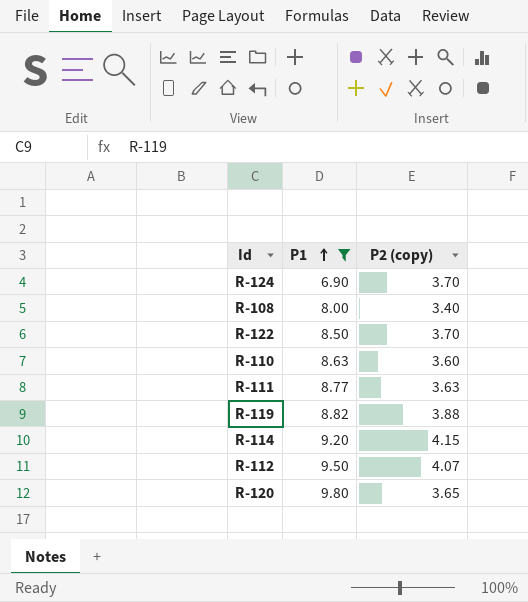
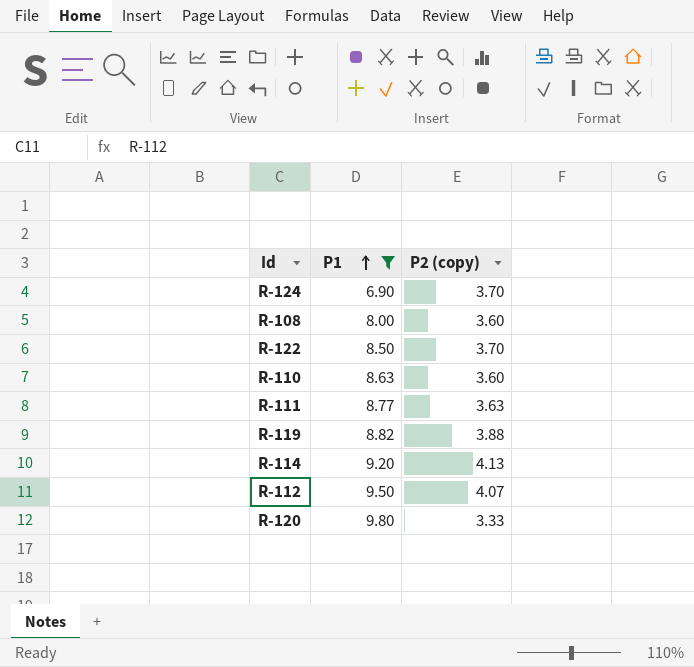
R-108 | P2 (copy): 3.40 -> 3.60
R-114 | P2 (copy): 4.15 -> 4.13
R-120 | P2 (copy): 3.65 -> 3.33

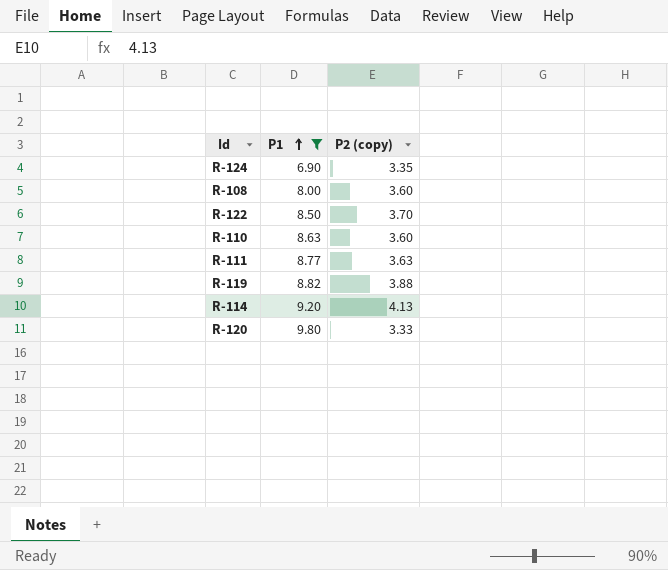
row R-112: 9.50 | 4.07 -> none
R-124 | P2 (copy): 3.70 -> 3.35

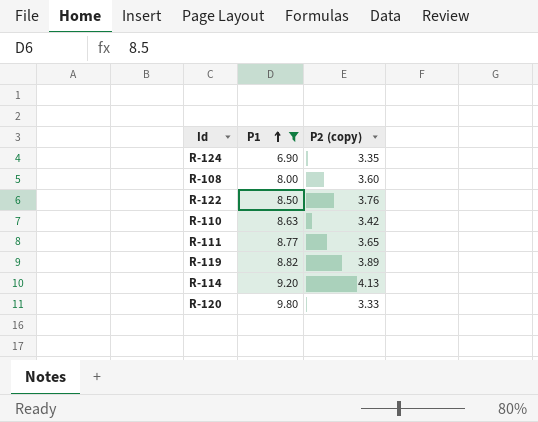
R-122 | P2 (copy): 3.70 -> 3.76
R-110 | P2 (copy): 3.60 -> 3.42
R-111 | P2 (copy): 3.63 -> 3.65
R-119 | P2 (copy): 3.88 -> 3.89

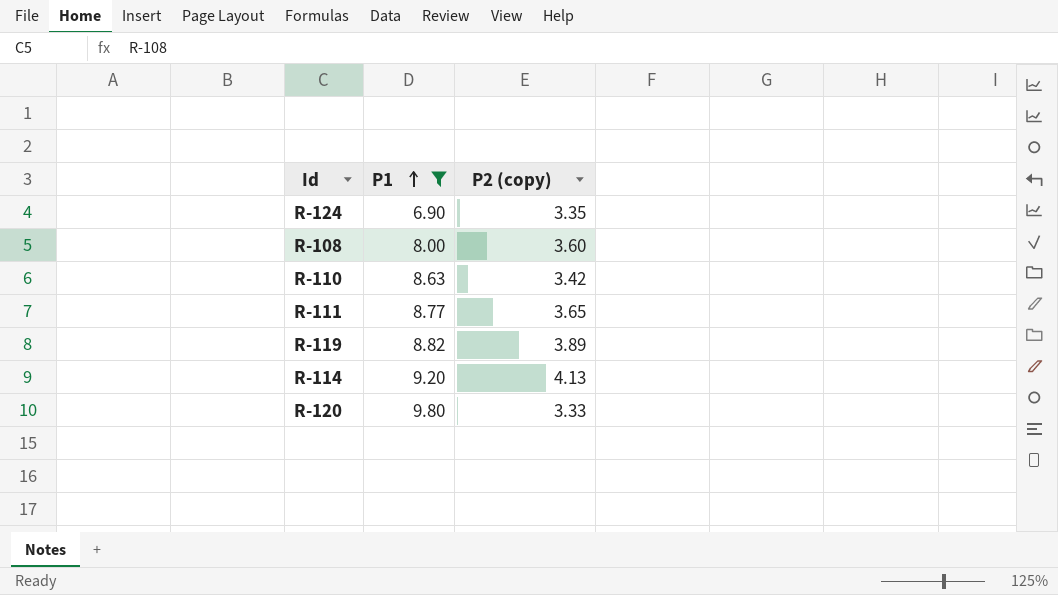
row R-122: 8.50 | 3.76 -> none

